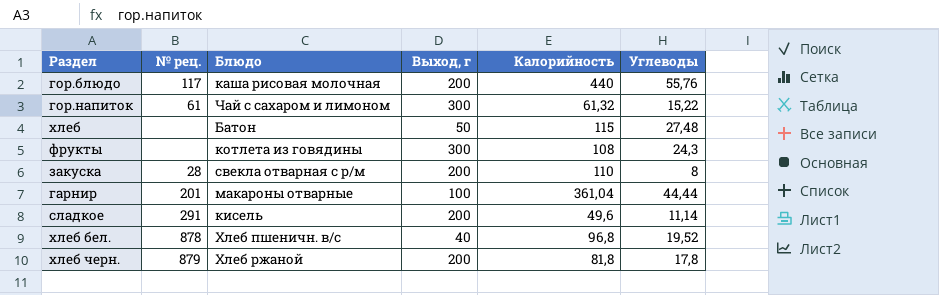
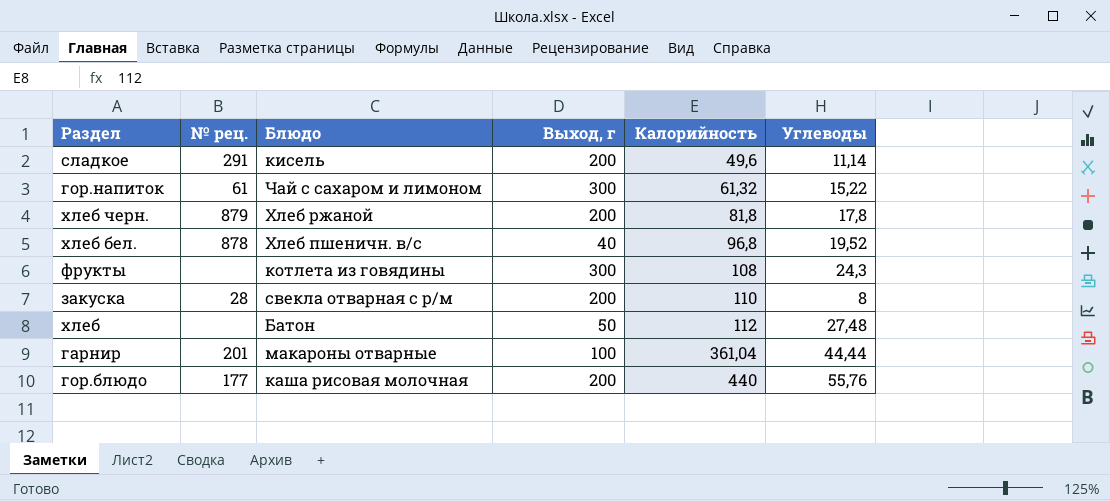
row order: none -> Калорийность ascending
хлеб | Калорийность: 115 -> 112
гор.блюдо | № рец.: 117 -> 177

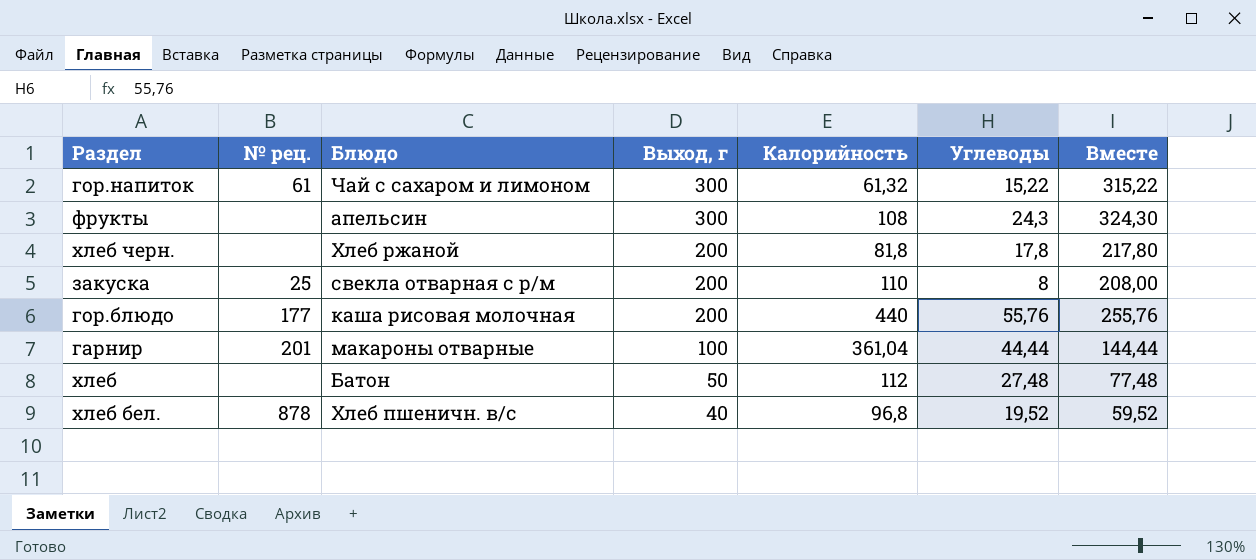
row order: Калорийность ascending -> Выход, г descending
column Вместе | formula: none -> [Выход, г] + [Углеводы]
row сладкое: 291 | кисель | 200 | 49,6 | 11,14 -> none
фрукты | Блюдо: котлета из говядины -> апельсин
хлеб черн. | № рец.: 879 -> none
закуска | № рец.: 28 -> 25

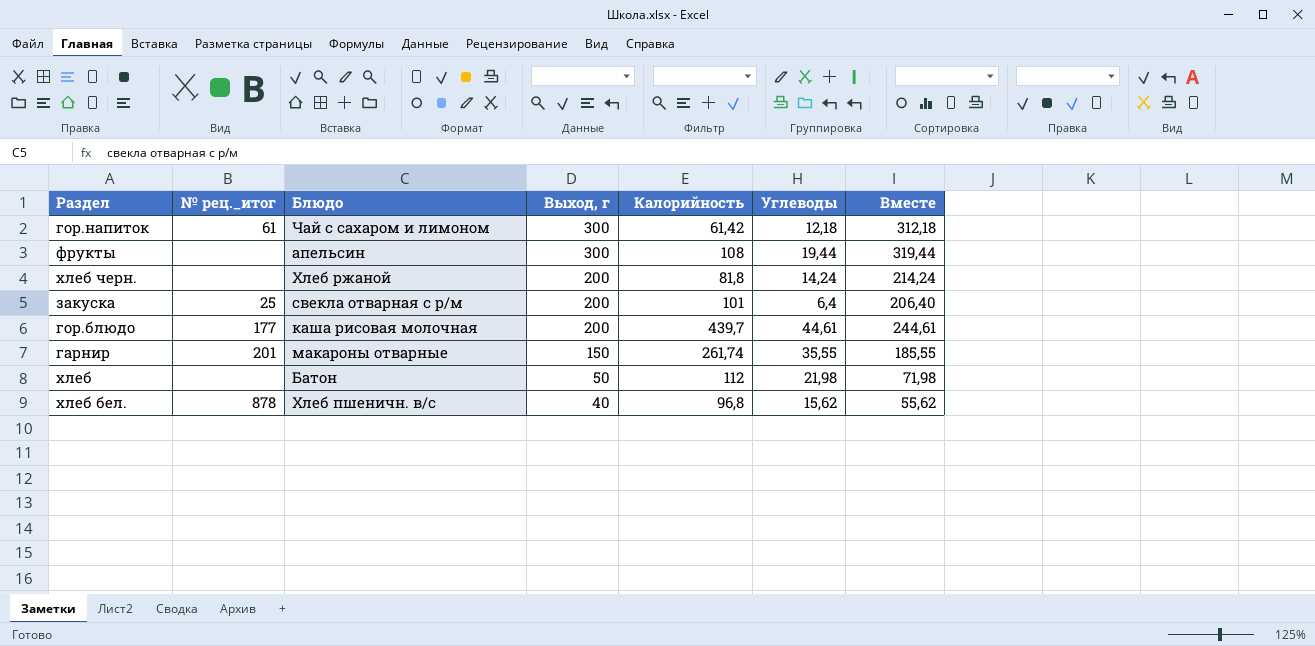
column name: № рец. -> № рец._итог
гор.напиток | Калорийность: 61,32 -> 61,42
гор.напиток | Углеводы: 15,22 -> 12,18
гор.напиток | Вместе: 315,22 -> 312,18
фрукты | Углеводы: 24,3 -> 19,44
фрукты | Вместе: 324,30 -> 319,44
хлеб черн. | Углеводы: 17,8 -> 14,24
хлеб черн. | Вместе: 217,80 -> 214,24
закуска | Калорийность: 110 -> 101
закуска | Углеводы: 8 -> 6,4
закуска | Вместе: 208,00 -> 206,40
гор.блюдо | Калорийность: 440 -> 439,7
гор.блюдо | Углеводы: 55,76 -> 44,61
гор.блюдо | Вместе: 255,76 -> 244,61
гарнир | Выход, г: 100 -> 150
гарнир | Калорийность: 361,04 -> 261,74
гарнир | Углеводы: 44,44 -> 35,55
гарнир | Вместе: 144,44 -> 185,55
хлеб | Углеводы: 27,48 -> 21,98
хлеб | Вместе: 77,48 -> 71,98
хлеб бел. | Углеводы: 19,52 -> 15,62
хлеб бел. | Вместе: 59,52 -> 55,62

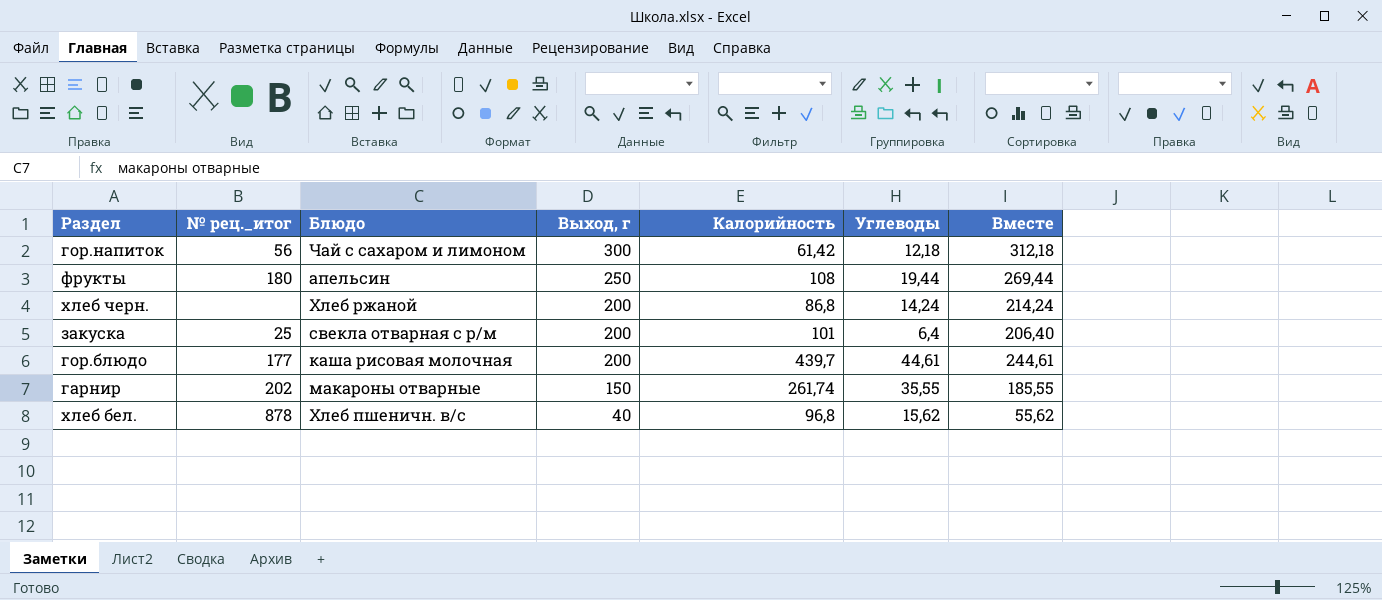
row хлеб: none | Батон | 50 | 112 | 21,98 | 71,98 -> none
гор.напиток | № рец._итог: 61 -> 56
фрукты | № рец._итог: none -> 180
фрукты | Выход, г: 300 -> 250
фрукты | Вместе: 319,44 -> 269,44
хлеб черн. | Калорийность: 81,8 -> 86,8
гарнир | № рец._итог: 201 -> 202

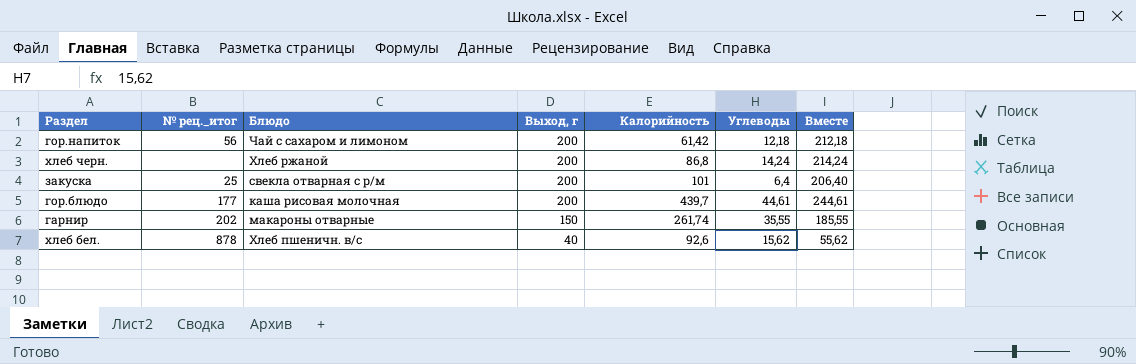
row фрукты: 180 | апельсин | 250 | 108 | 19,44 | 269,44 -> none
гор.напиток | Выход, г: 300 -> 200
гор.напиток | Вместе: 312,18 -> 212,18
хлеб бел. | Калорийность: 96,8 -> 92,6

